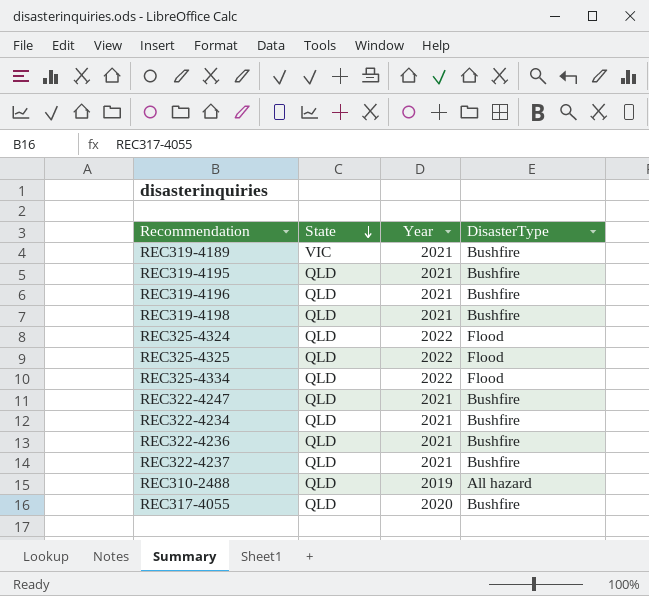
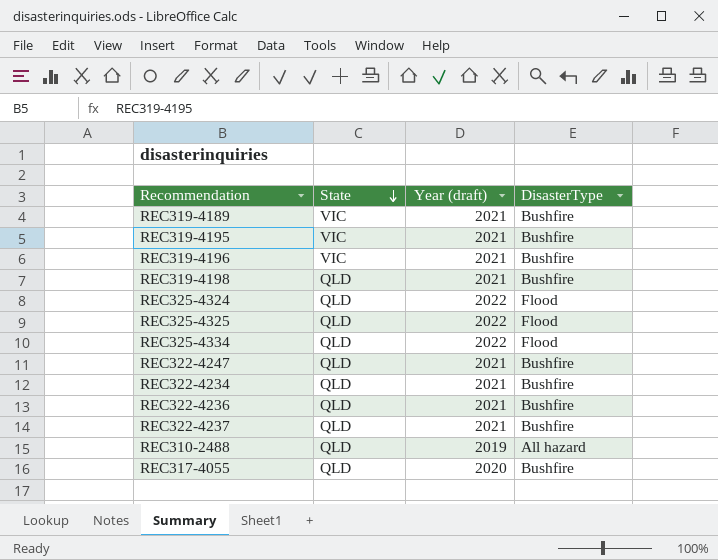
column name: Year -> Year (draft)
REC319-4195 | State: QLD -> VIC
REC319-4196 | State: QLD -> VIC

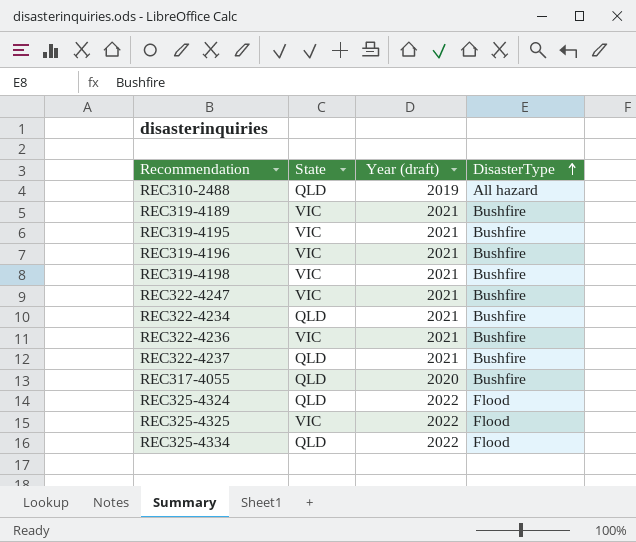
row order: State descending -> DisasterType ascending
REC319-4198 | State: QLD -> VIC
REC322-4247 | State: QLD -> VIC
REC322-4236 | State: QLD -> VIC
REC325-4325 | State: QLD -> VIC

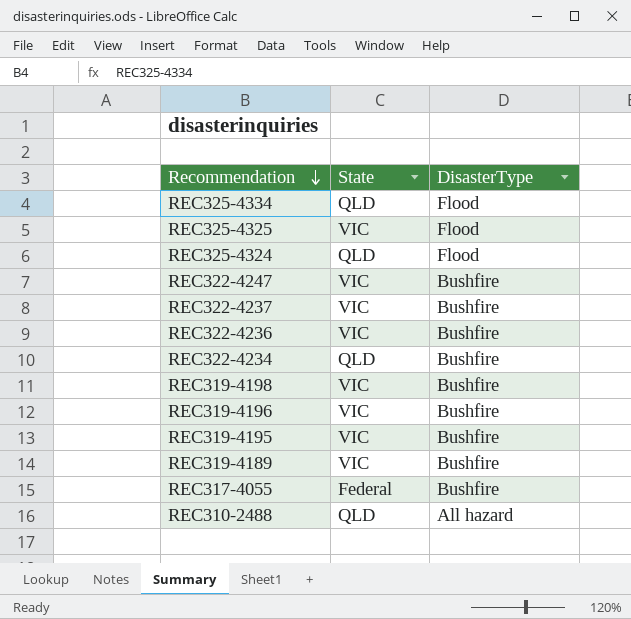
row order: DisasterType ascending -> Recommendation descending
column Year (draft) | position: 3 -> none
REC322-4237 | State: QLD -> VIC
REC317-4055 | State: QLD -> Federal

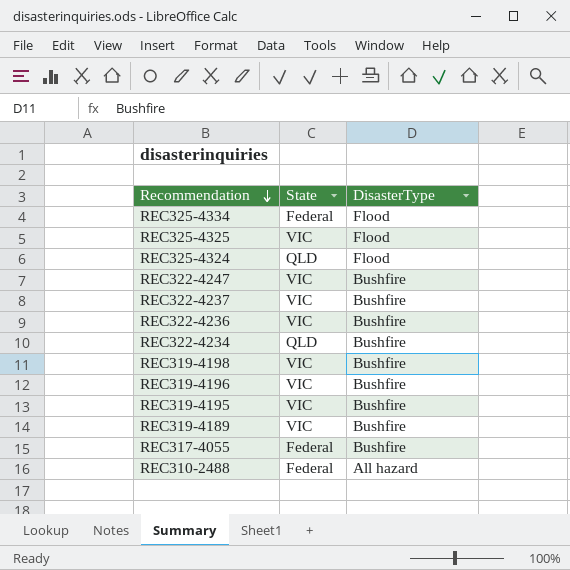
REC325-4334 | State: QLD -> Federal
REC310-2488 | State: QLD -> Federal

